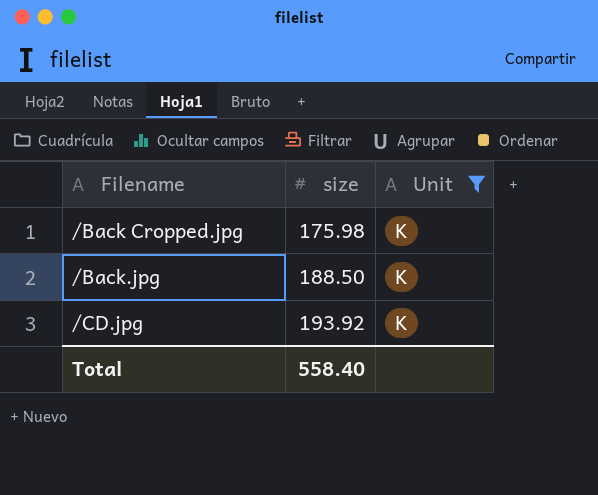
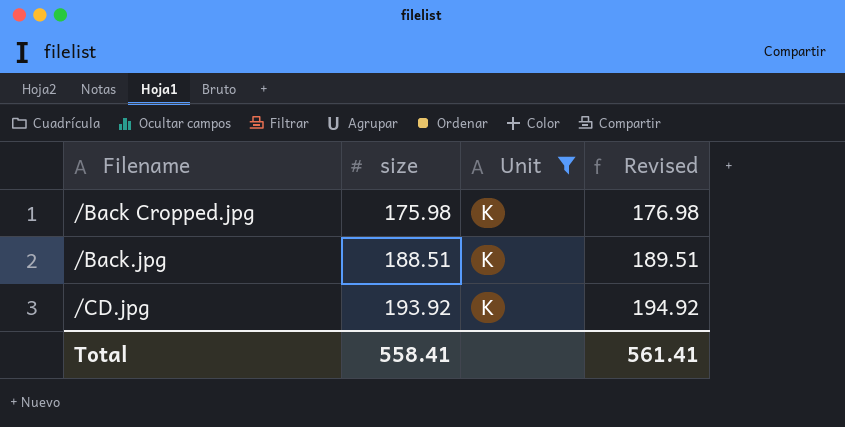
column Revised | formula: none -> [size] + 1
/Back.jpg | size: 188.50 -> 188.51
Total | size: 558.40 -> 558.41

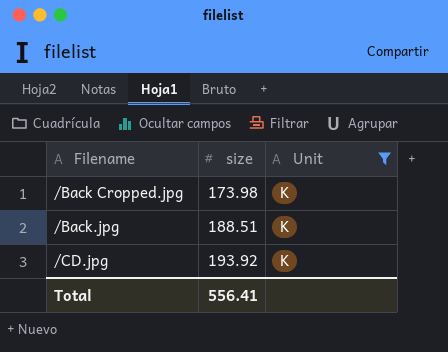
column Revised | formula: [size] + 1 -> none
/Back Cropped.jpg | size: 175.98 -> 173.98
Total | size: 558.41 -> 556.41

